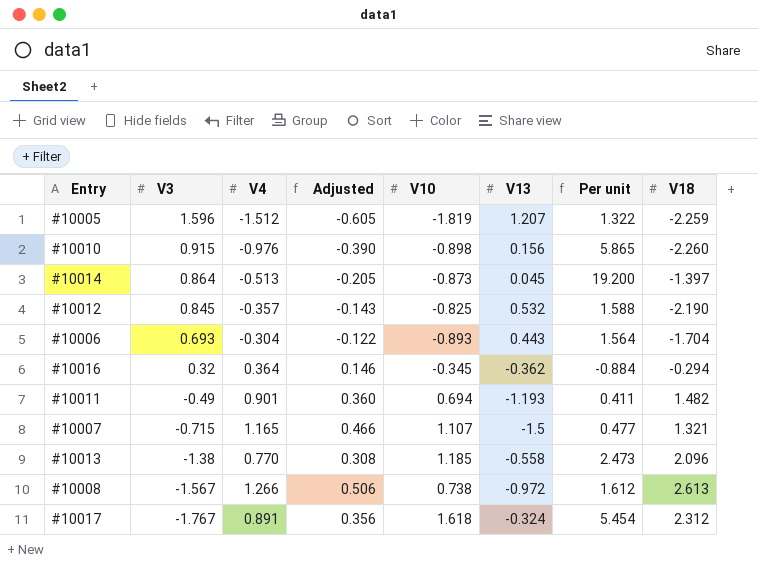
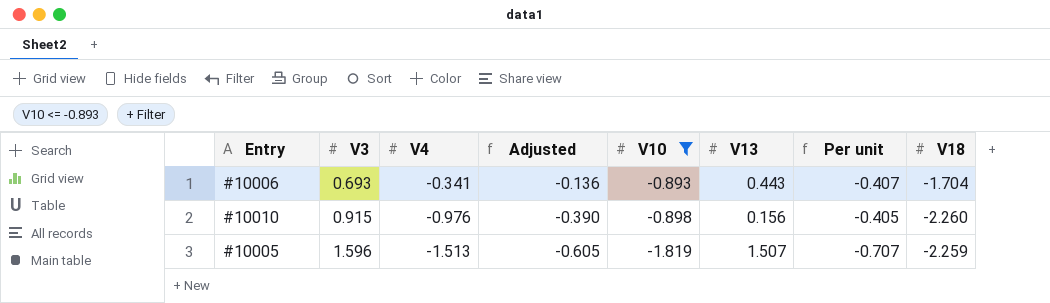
filter: none -> V10 <= -0.893
row order: V3 descending -> V3 ascending
column Per unit | formula: [V3] / [V13] -> [V3] / [V18]
#10006 | V4: -0.304 -> -0.341
#10006 | Adjusted: -0.122 -> -0.136
#10005 | V4: -1.512 -> -1.513
#10005 | V13: 1.207 -> 1.507

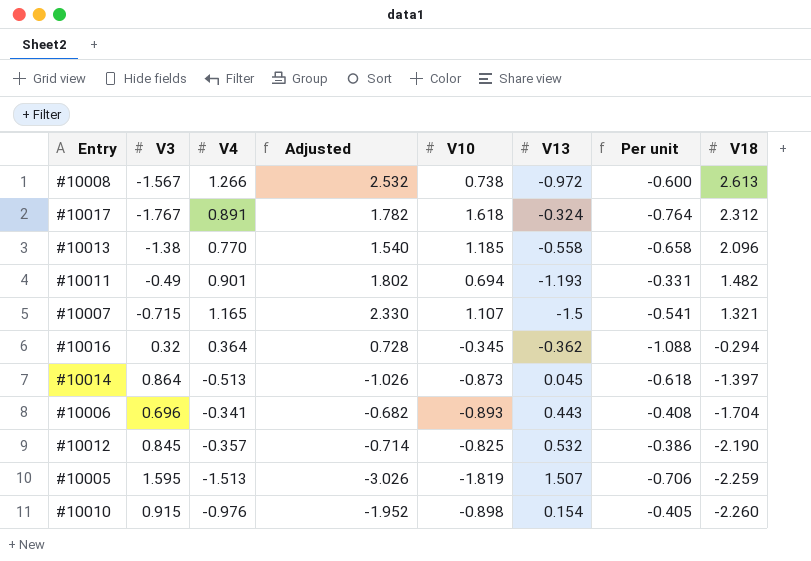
filter: V10 <= -0.893 -> none
row order: V3 ascending -> V18 descending
column Adjusted | formula: [V4] * 0.4 -> [V4] * 2
#10006 | V3: 0.693 -> 0.696
#10006 | Per unit: -0.407 -> -0.408
#10005 | V3: 1.596 -> 1.595
#10005 | Per unit: -0.707 -> -0.706
#10010 | V13: 0.156 -> 0.154

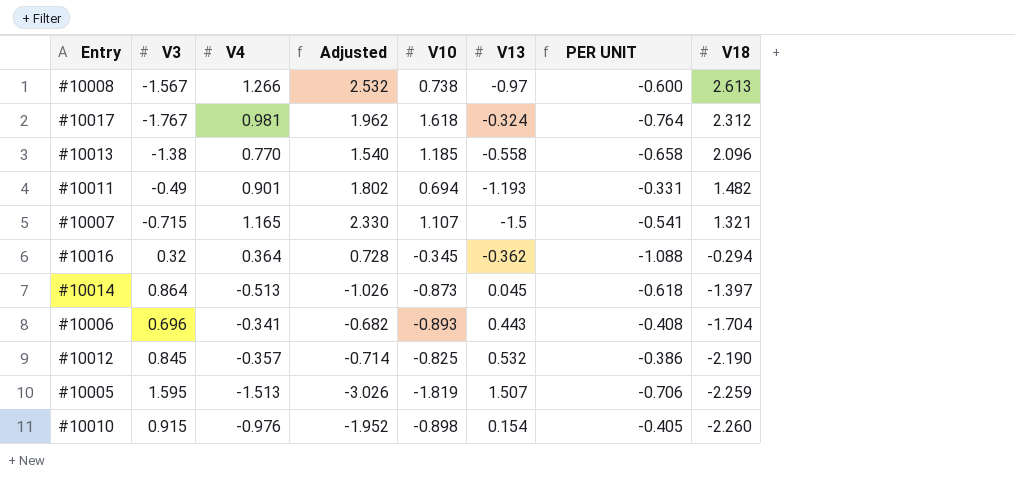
column name: Per unit -> PER UNIT
#10008 | V13: -0.972 -> -0.97
#10017 | V4: 0.891 -> 0.981
#10017 | Adjusted: 1.782 -> 1.962

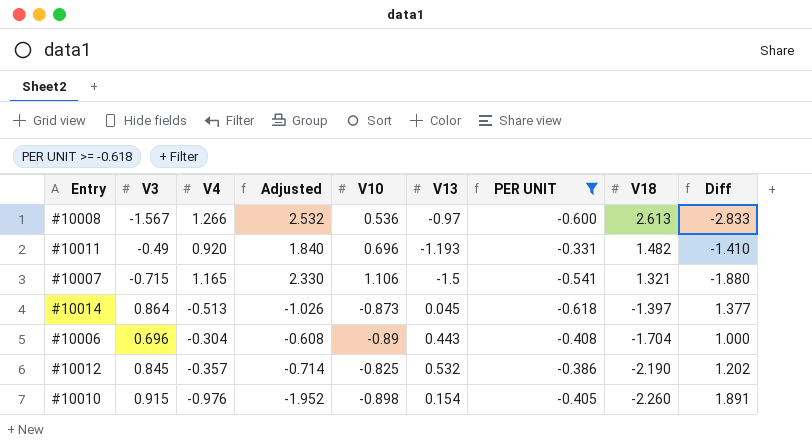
filter: none -> PER UNIT >= -0.618
column Diff | formula: none -> [V3] - [V4]
#10008 | V10: 0.738 -> 0.536
#10011 | V4: 0.901 -> 0.920
#10011 | Adjusted: 1.802 -> 1.840
#10011 | V10: 0.694 -> 0.696
#10007 | V10: 1.107 -> 1.106
#10006 | V4: -0.341 -> -0.304
#10006 | Adjusted: -0.682 -> -0.608
#10006 | V10: -0.893 -> -0.89

